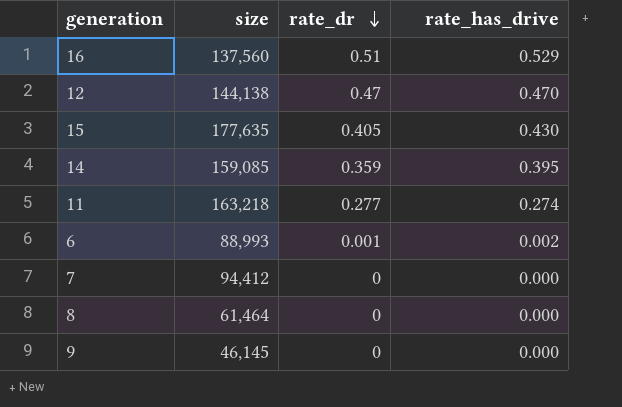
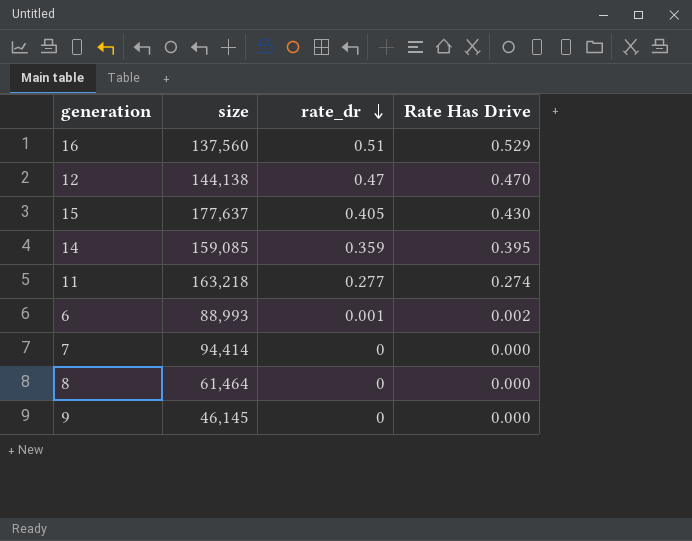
column name: rate_has_drive -> Rate Has Drive
15 | size: 177,635 -> 177,637
7 | size: 94,412 -> 94,414

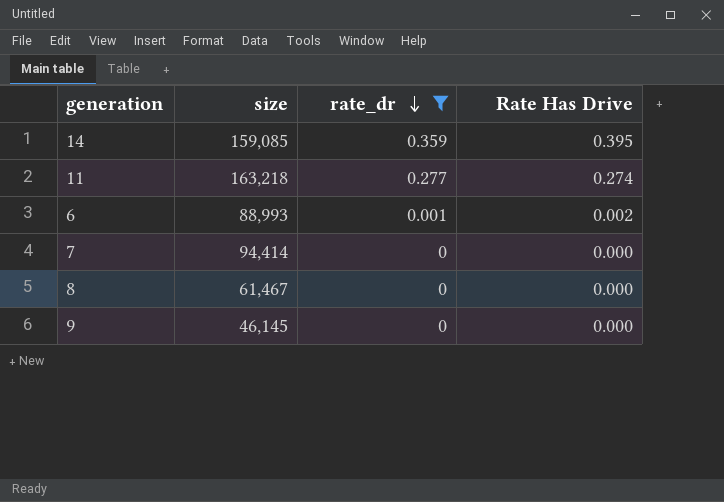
filter: none -> rate_dr <= 0.359
8 | size: 61,464 -> 61,467

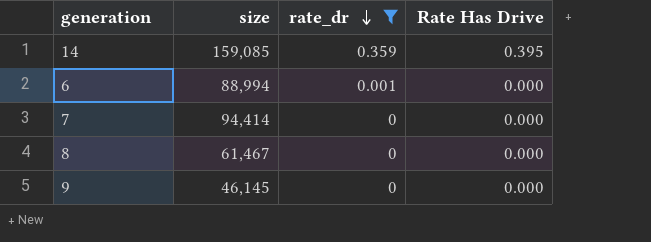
row 11: 163,218 | 0.277 | 0.274 -> none
6 | size: 88,993 -> 88,994
6 | Rate Has Drive: 0.002 -> 0.000

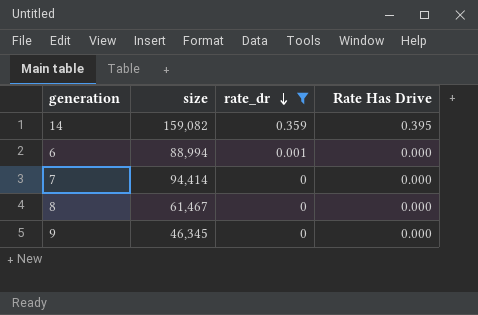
14 | size: 159,085 -> 159,082
9 | size: 46,145 -> 46,345

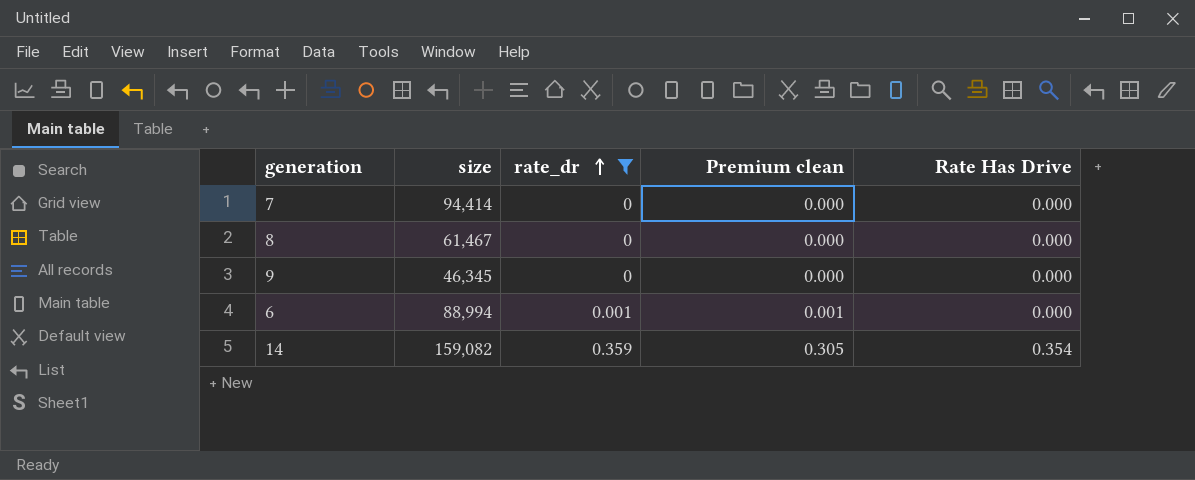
row order: rate_dr descending -> rate_dr ascending
column Premium clean | formula: none -> [rate_dr] * 0.85
14 | Rate Has Drive: 0.395 -> 0.354

